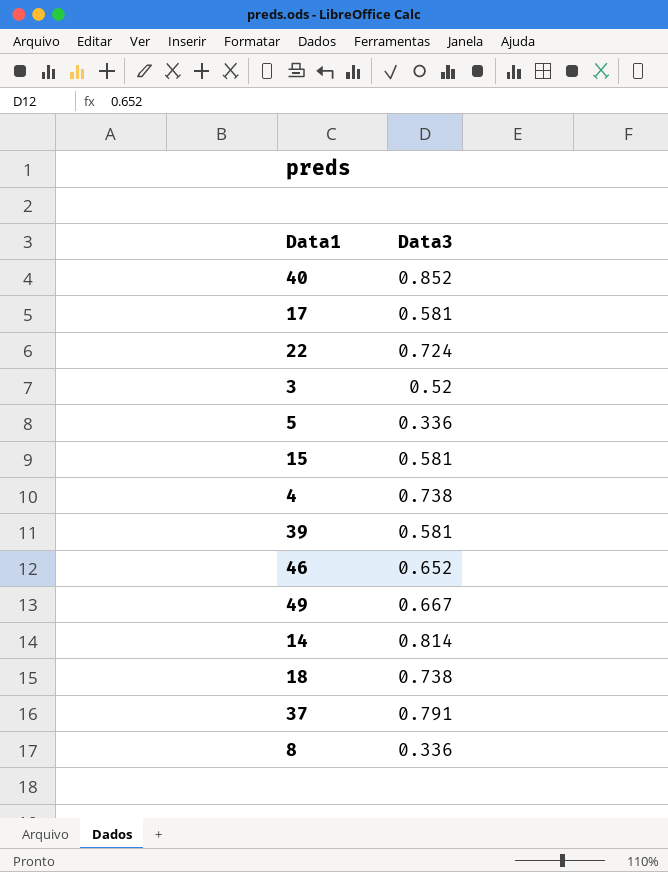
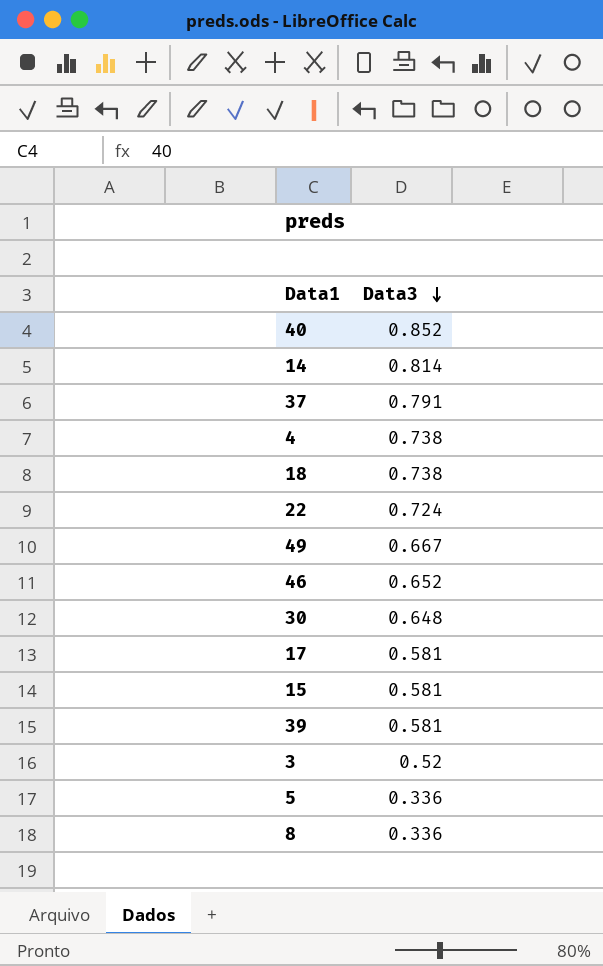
row order: none -> Data3 descending
row 30: none -> 0.648

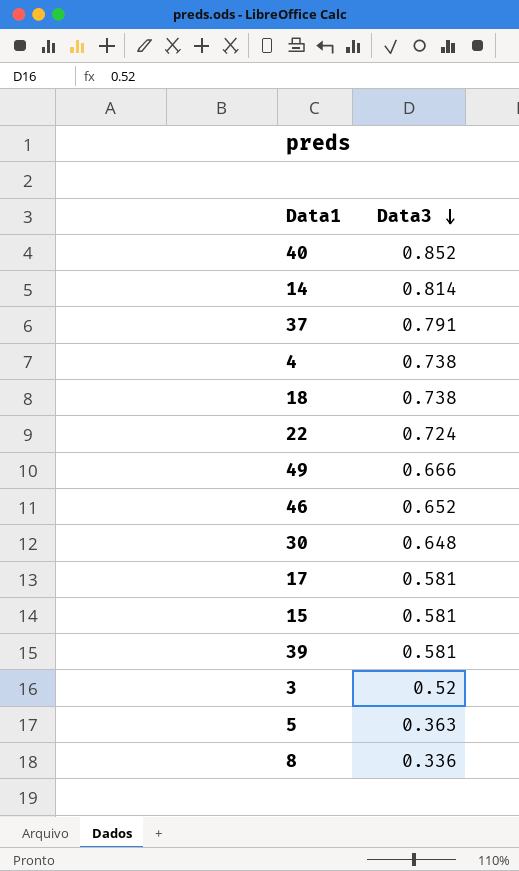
49 | Data3: 0.667 -> 0.666
5 | Data3: 0.336 -> 0.363

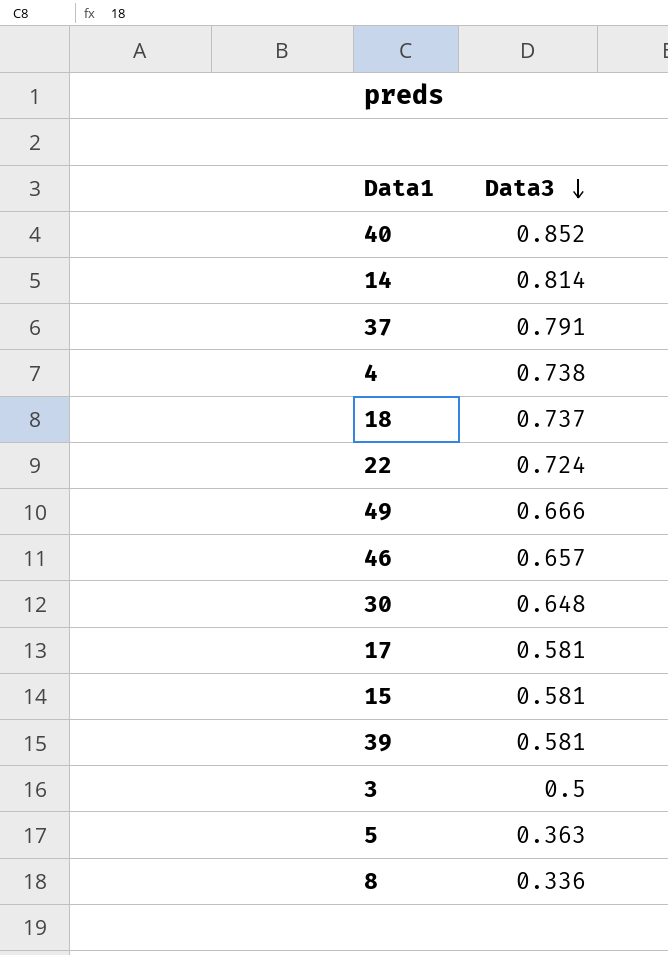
18 | Data3: 0.738 -> 0.737
46 | Data3: 0.652 -> 0.657
3 | Data3: 0.52 -> 0.5

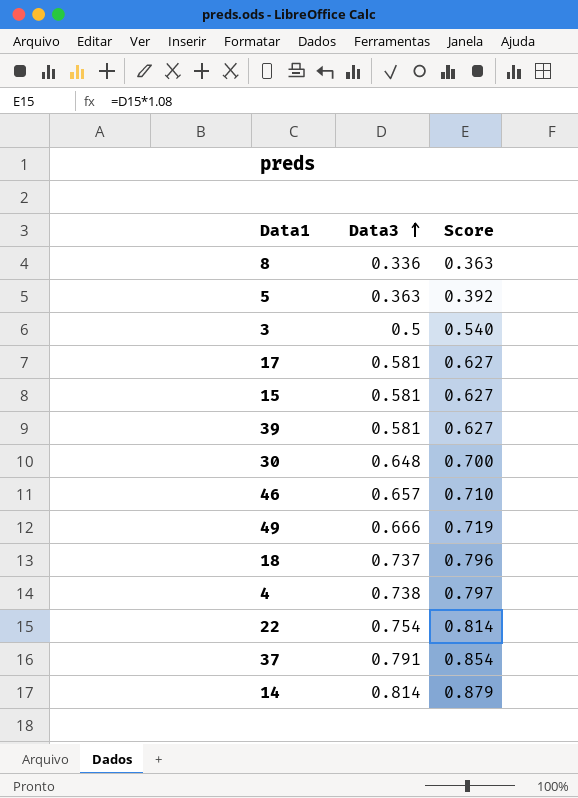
row order: Data3 descending -> Data3 ascending
column Score | formula: none -> [Data3] * 1.08
row 40: 0.852 -> none
22 | Data3: 0.724 -> 0.754

